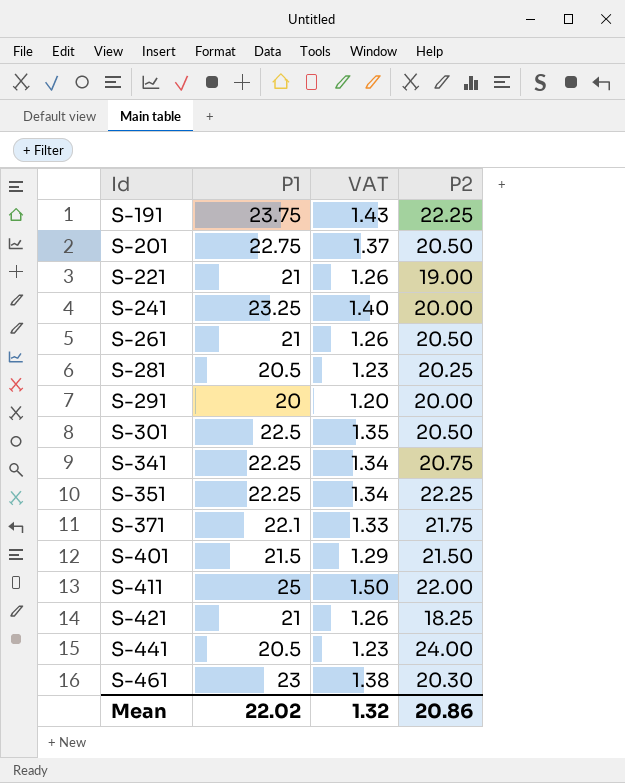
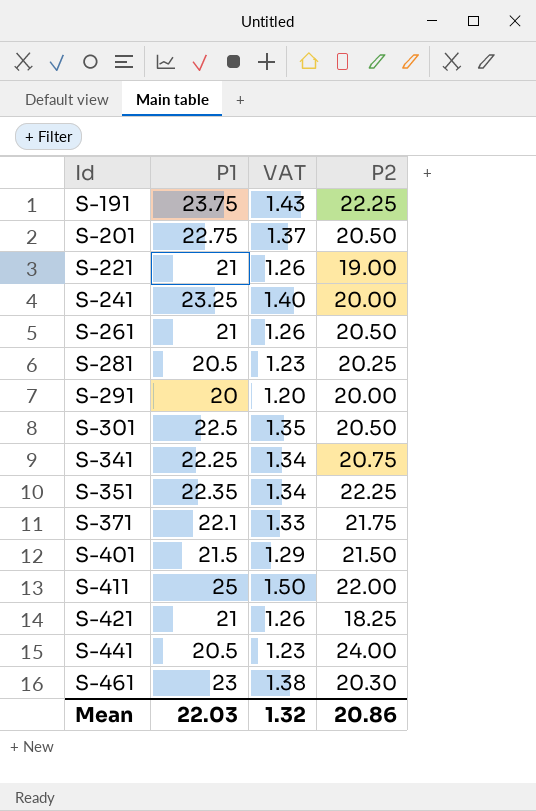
S-351 | P1: 22.25 -> 22.35
Mean | P1: 22.02 -> 22.03

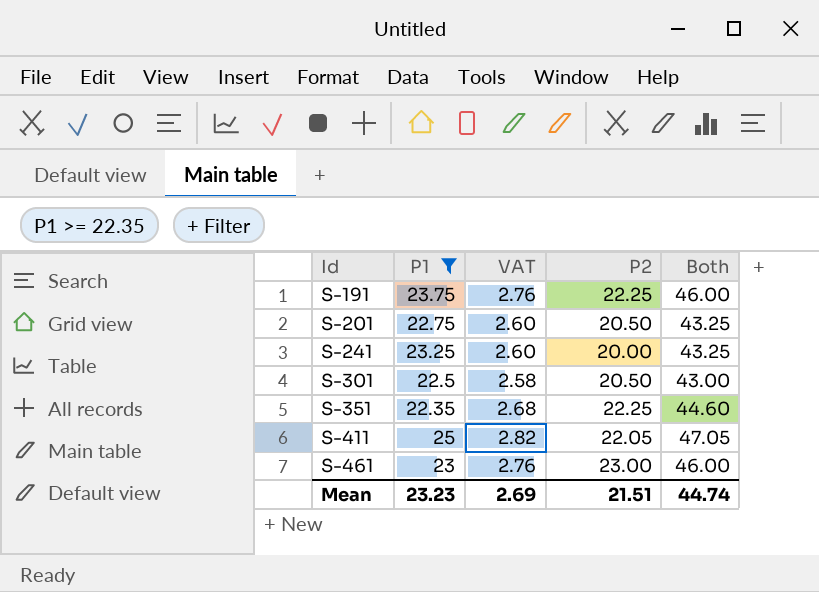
filter: none -> P1 >= 22.35
column VAT | formula: [P1] * 0.06 -> [Both] * 0.06
column Both | formula: none -> [P1] + [P2]
S-411 | P2: 22.00 -> 22.05
S-461 | P2: 20.30 -> 23.00
Mean | P1: 22.03 -> 23.23
Mean | VAT: 1.32 -> 2.69
Mean | P2: 20.86 -> 21.51

